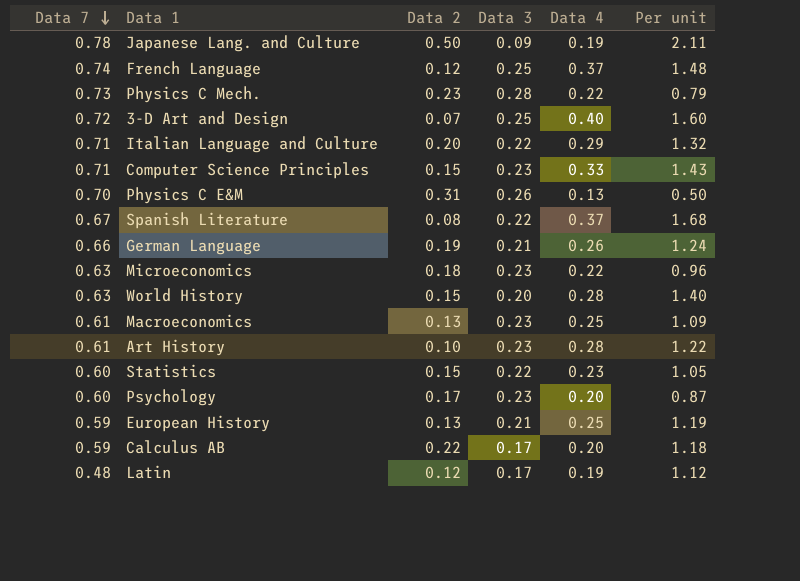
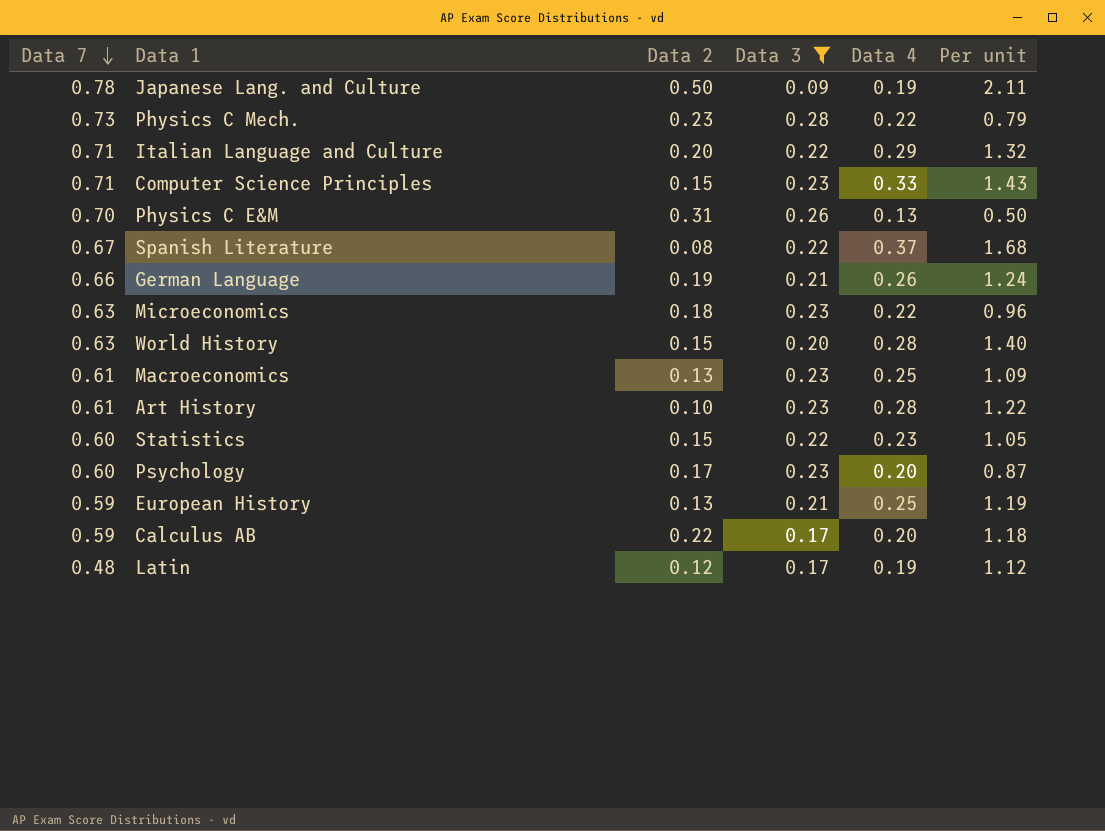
filter: none -> Data 3 != 0.25

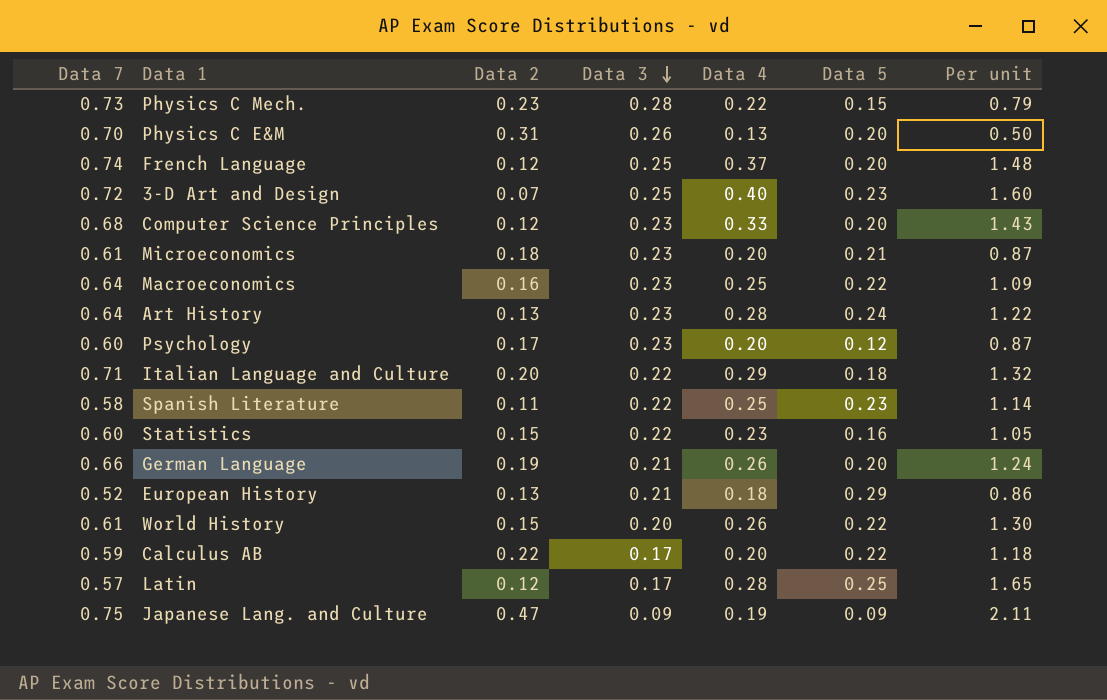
filter: Data 3 != 0.25 -> none
row order: Data 7 descending -> Data 3 descending
column Data 5 | position: none -> 6
Computer Science Principles | Data 7: 0.71 -> 0.68
Computer Science Principles | Data 2: 0.15 -> 0.12
Microeconomics | Data 7: 0.63 -> 0.61
Microeconomics | Data 4: 0.22 -> 0.20
Microeconomics | Per unit: 0.96 -> 0.87
Macroeconomics | Data 7: 0.61 -> 0.64
Macroeconomics | Data 2: 0.13 -> 0.16
Art History | Data 7: 0.61 -> 0.64
Art History | Data 2: 0.10 -> 0.13
Spanish Literature | Data 7: 0.67 -> 0.58
Spanish Literature | Data 2: 0.08 -> 0.11
Spanish Literature | Data 4: 0.37 -> 0.25
Spanish Literature | Per unit: 1.68 -> 1.14
European History | Data 7: 0.59 -> 0.52
European History | Data 4: 0.25 -> 0.18
European History | Per unit: 1.19 -> 0.86
World History | Data 7: 0.63 -> 0.61
World History | Data 4: 0.28 -> 0.26
World History | Per unit: 1.40 -> 1.30
Latin | Data 7: 0.48 -> 0.57
Latin | Data 4: 0.19 -> 0.28
Latin | Per unit: 1.12 -> 1.65
Japanese Lang. and Culture | Data 7: 0.78 -> 0.75
Japanese Lang. and Culture | Data 2: 0.50 -> 0.47

